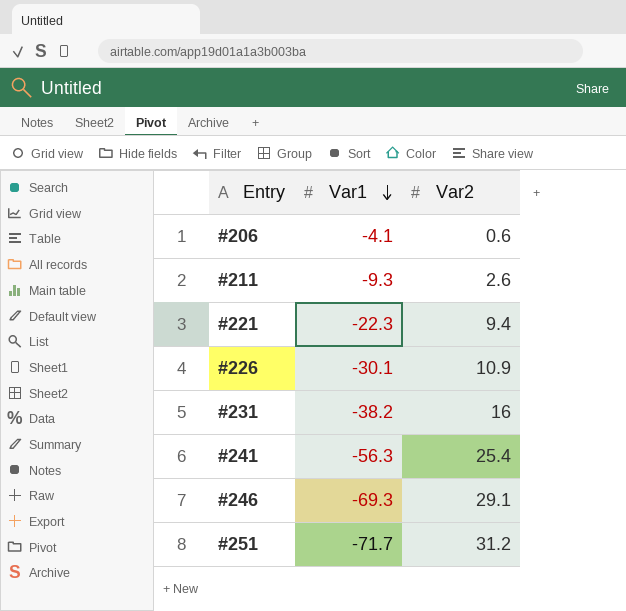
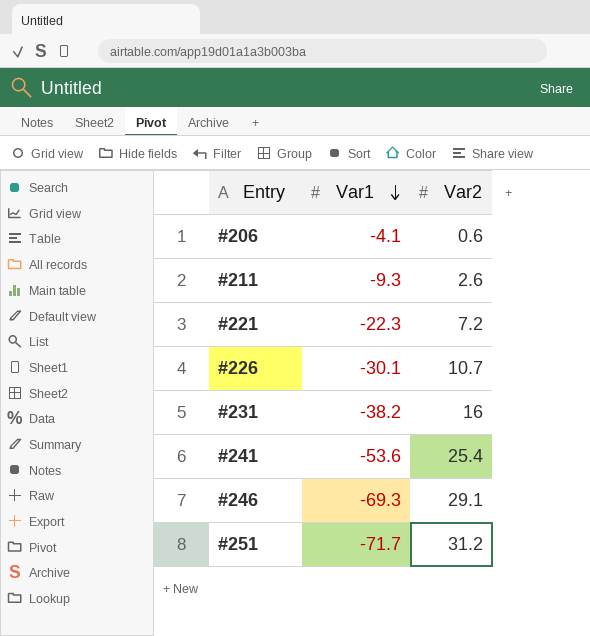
#221 | Var2: 9.4 -> 7.2
#226 | Var2: 10.9 -> 10.7
#241 | Var1: -56.3 -> -53.6

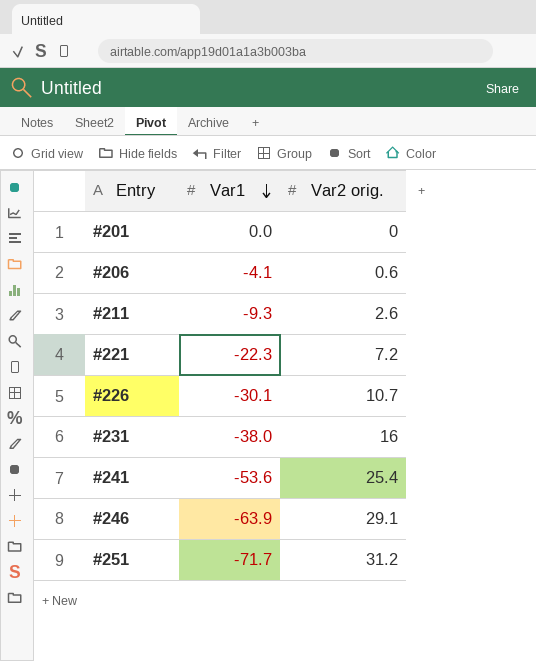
column name: Var2 -> Var2 orig.
row #201: none -> 0.0 | 0
#231 | Var1: -38.2 -> -38.0
#246 | Var1: -69.3 -> -63.9

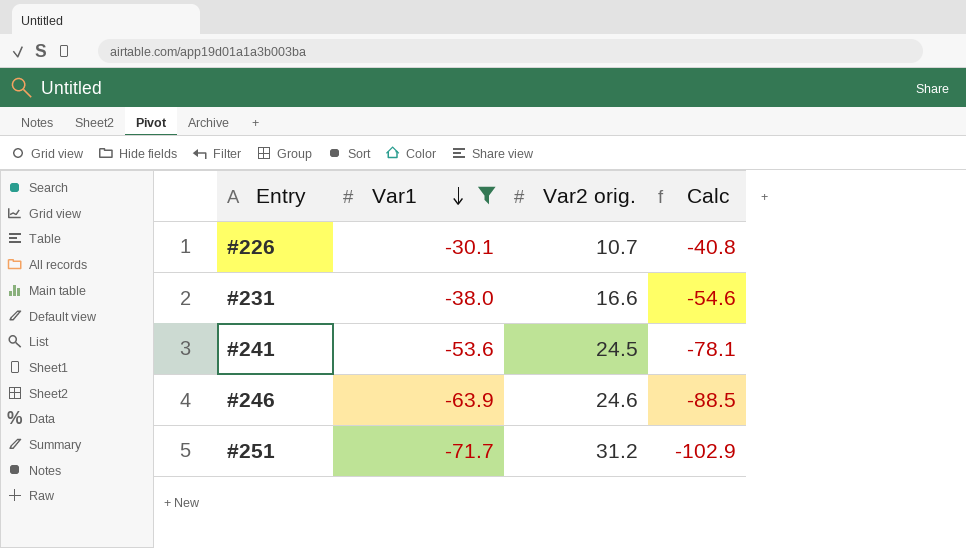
filter: none -> Var1 <= -30.1
column Calc | formula: none -> [Var1] - [Var2 orig.]
#231 | Var2 orig.: 16 -> 16.6
#241 | Var2 orig.: 25.4 -> 24.5
#246 | Var2 orig.: 29.1 -> 24.6

